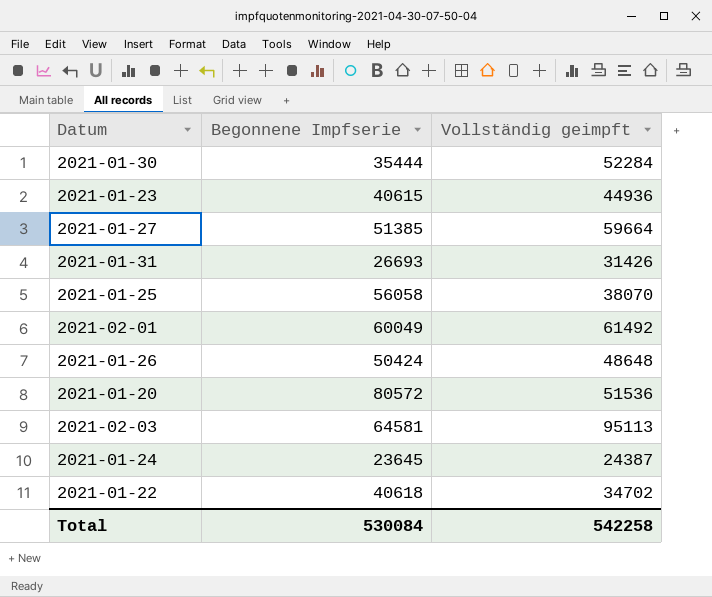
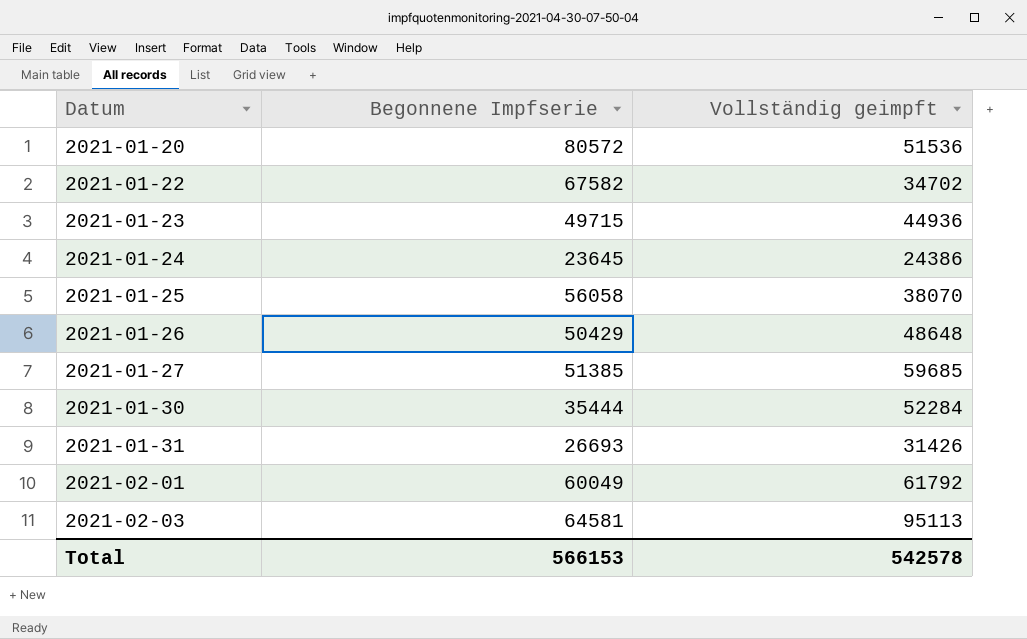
row order: none -> Datum ascending
2021-01-22 | Begonnene Impfserie: 40618 -> 67582
2021-01-23 | Begonnene Impfserie: 40615 -> 49715
2021-01-24 | Vollständig geimpft: 24387 -> 24386
2021-01-26 | Begonnene Impfserie: 50424 -> 50429
2021-01-27 | Vollständig geimpft: 59664 -> 59685
2021-02-01 | Vollständig geimpft: 61492 -> 61792
Total | Begonnene Impfserie: 530084 -> 566153
Total | Vollständig geimpft: 542258 -> 542578

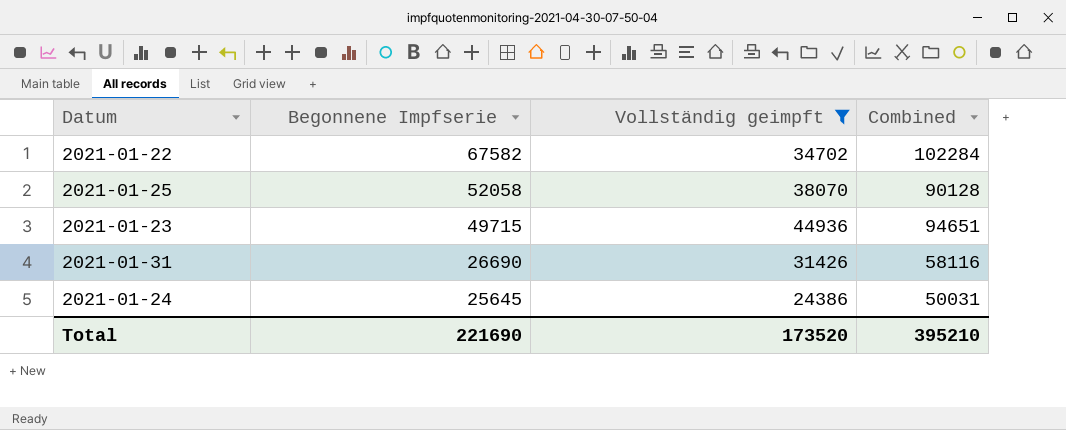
filter: none -> Vollständig geimpft <= 44936
row order: Datum ascending -> Begonnene Impfserie descending
column Combined | formula: none -> [Begonnene Impfserie] + [Vollständig geimpft]
2021-01-25 | Begonnene Impfserie: 56058 -> 52058
2021-01-31 | Begonnene Impfserie: 26693 -> 26690
2021-01-24 | Begonnene Impfserie: 23645 -> 25645
Total | Begonnene Impfserie: 566153 -> 221690
Total | Vollständig geimpft: 542578 -> 173520

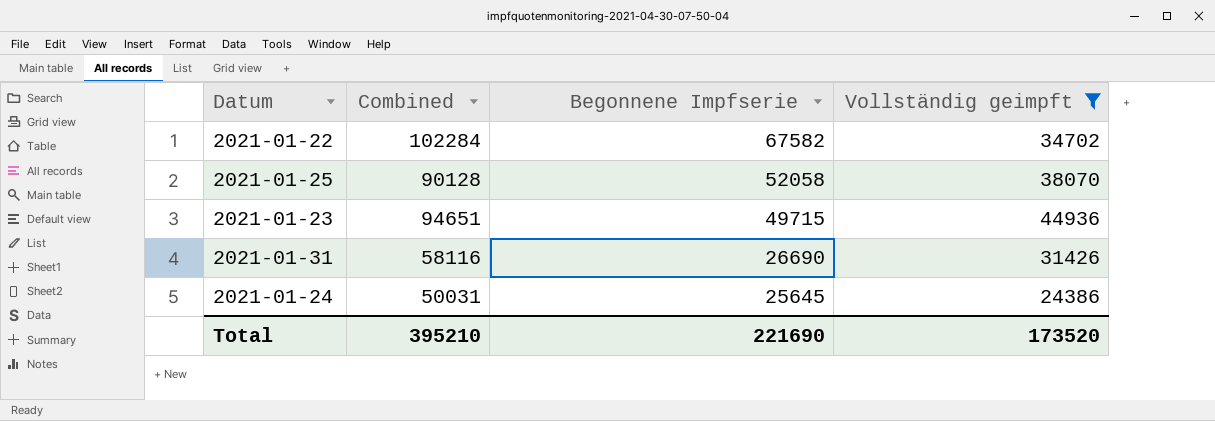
column Combined | position: 4 -> 2

